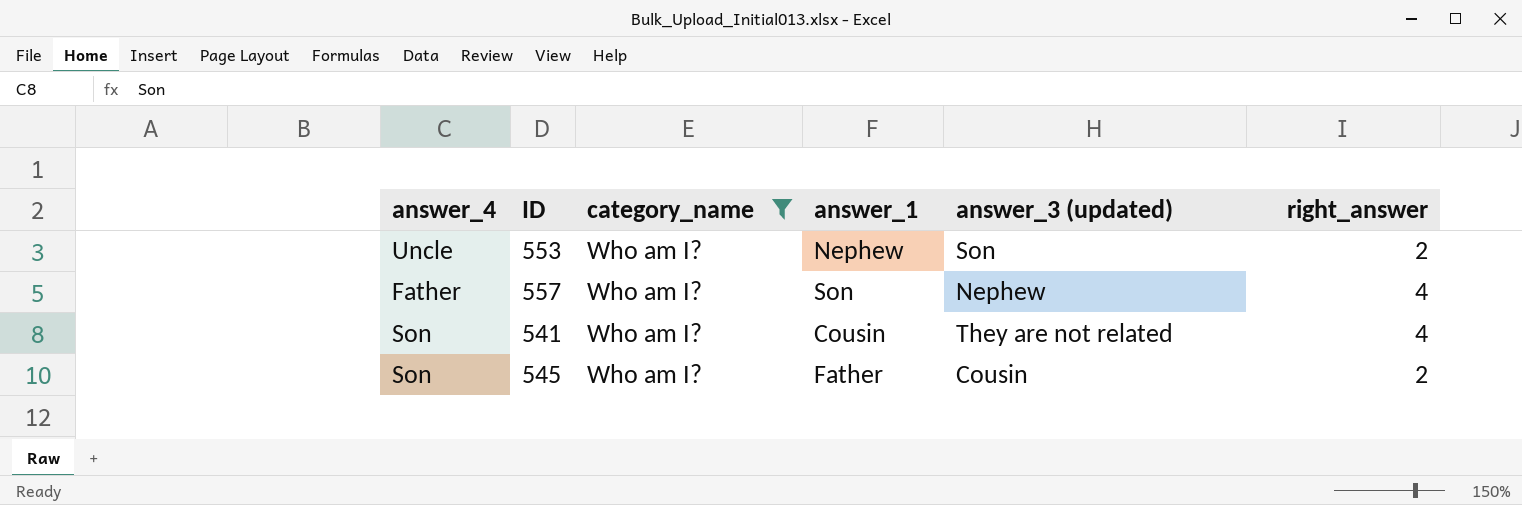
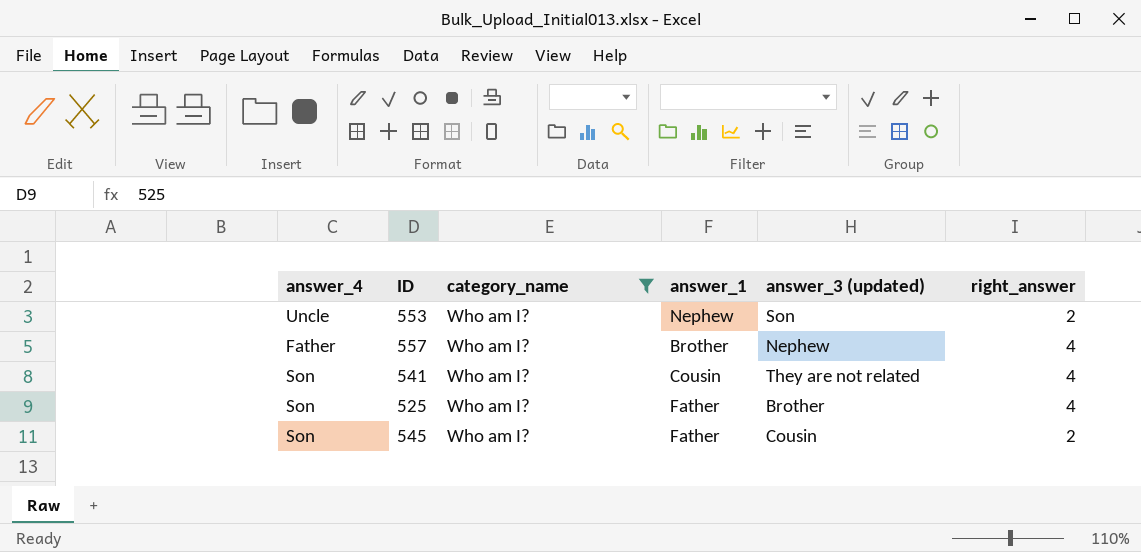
557 | answer_1: Son -> Brother
row 525: none -> Son | Who am I? | Father | Brother | 4

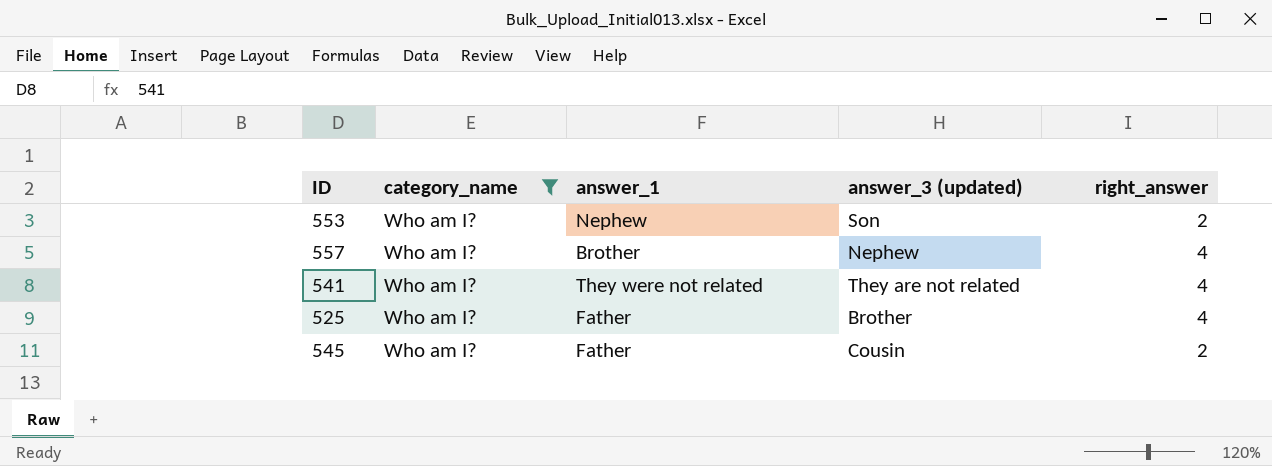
column answer_4 | position: 1 -> none
541 | answer_1: Cousin -> They were not related

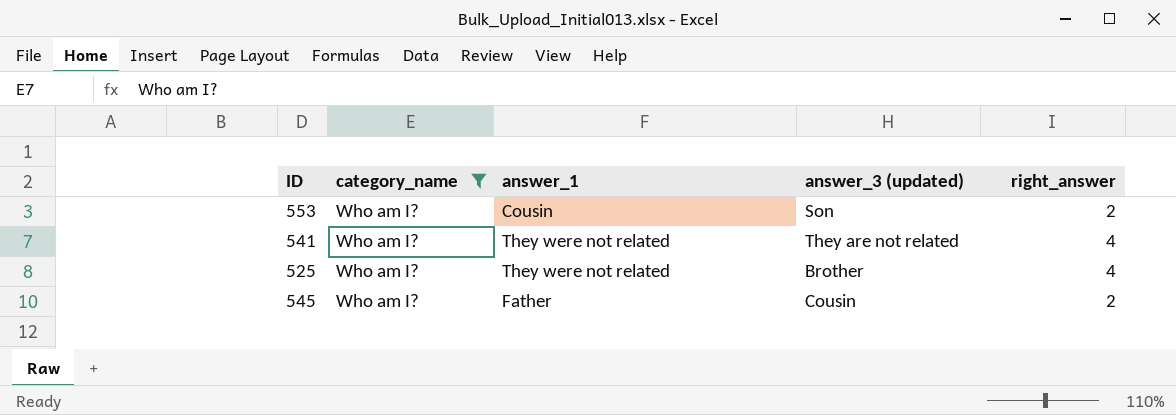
row 557: Who am I? | Brother | Nephew | 4 -> none
553 | answer_1: Nephew -> Cousin
525 | answer_1: Father -> They were not related

